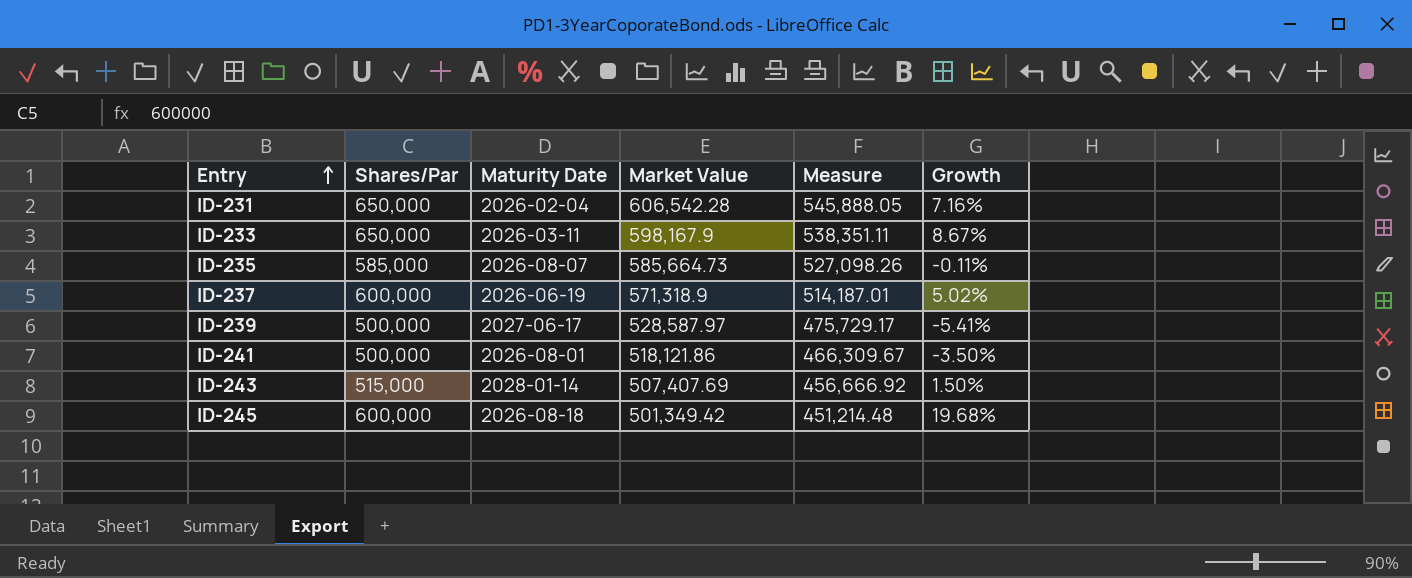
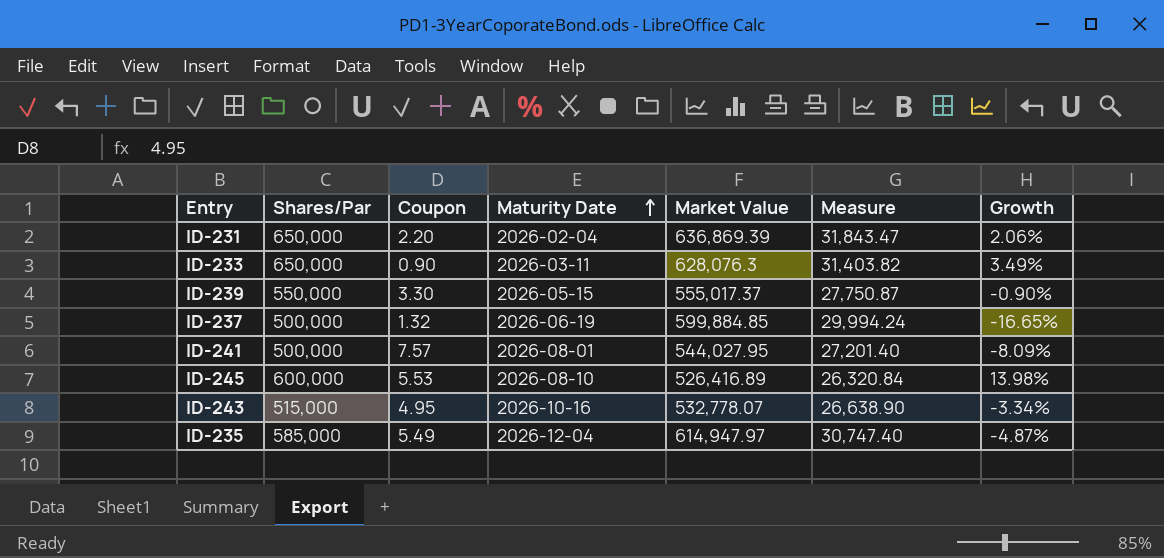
row order: Entry ascending -> Maturity Date ascending
column Coupon | position: none -> 3
column Measure | formula: [Market Value] * 0.9 -> [Market Value] * 0.05
ID-231 | Market Value: 606,542.28 -> 636,869.39
ID-231 | Growth: 7.16% -> 2.06%
ID-233 | Market Value: 598,167.9 -> 628,076.3
ID-233 | Growth: 8.67% -> 3.49%
ID-239 | Shares/Par: 500,000 -> 550,000
ID-239 | Maturity Date: 2027-06-17 -> 2026-05-15
ID-239 | Market Value: 528,587.97 -> 555,017.37
ID-239 | Growth: -5.41% -> -0.90%
ID-237 | Shares/Par: 600,000 -> 500,000
ID-237 | Market Value: 571,318.9 -> 599,884.85
ID-237 | Growth: 5.02% -> -16.65%
ID-241 | Market Value: 518,121.86 -> 544,027.95
ID-241 | Growth: -3.50% -> -8.09%
ID-245 | Maturity Date: 2026-08-18 -> 2026-08-10
ID-245 | Market Value: 501,349.42 -> 526,416.89
ID-245 | Growth: 19.68% -> 13.98%
ID-243 | Maturity Date: 2028-01-14 -> 2026-10-16
ID-243 | Market Value: 507,407.69 -> 532,778.07
ID-243 | Growth: 1.50% -> -3.34%
ID-235 | Maturity Date: 2026-08-07 -> 2026-12-04
ID-235 | Market Value: 585,664.73 -> 614,947.97
ID-235 | Growth: -0.11% -> -4.87%

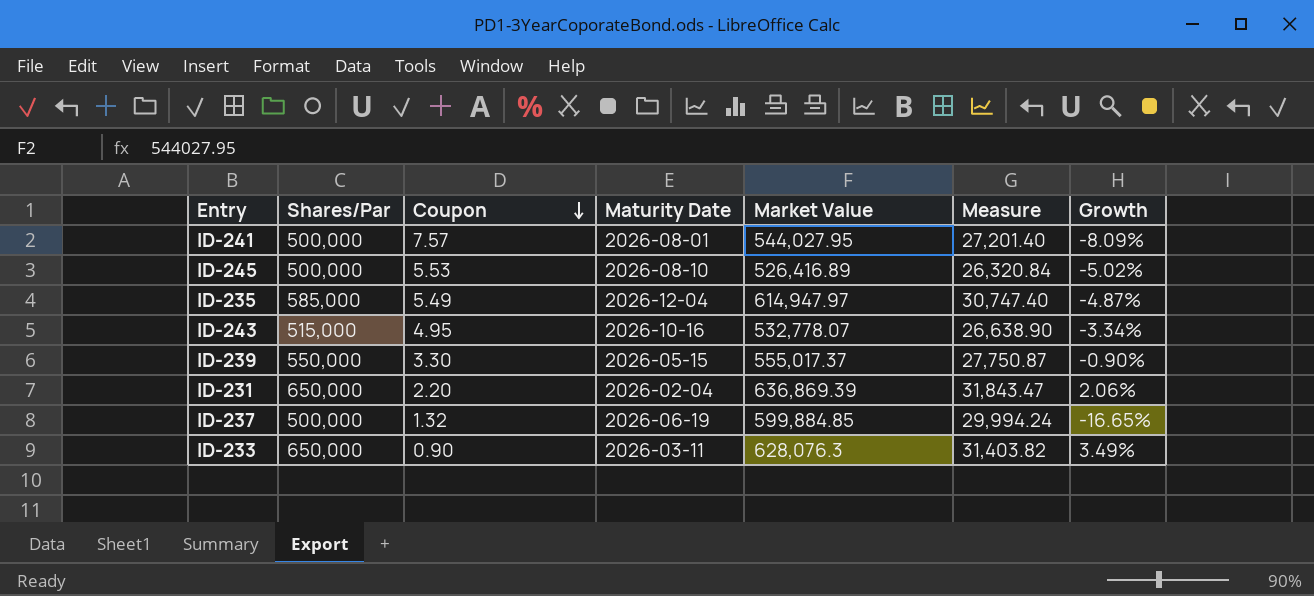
row order: Maturity Date ascending -> Coupon descending
ID-245 | Shares/Par: 600,000 -> 500,000
ID-245 | Growth: 13.98% -> -5.02%

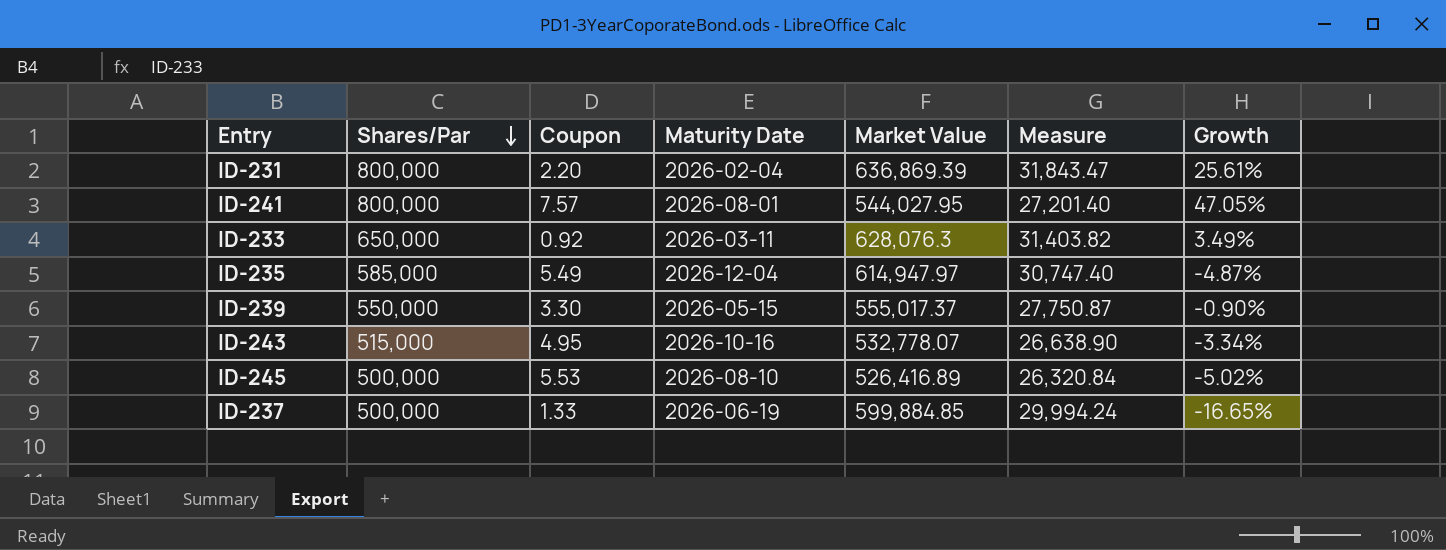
row order: Coupon descending -> Shares/Par descending
ID-231 | Shares/Par: 650,000 -> 800,000
ID-231 | Growth: 2.06% -> 25.61%
ID-241 | Shares/Par: 500,000 -> 800,000
ID-241 | Growth: -8.09% -> 47.05%
ID-233 | Coupon: 0.90 -> 0.92
ID-237 | Coupon: 1.32 -> 1.33

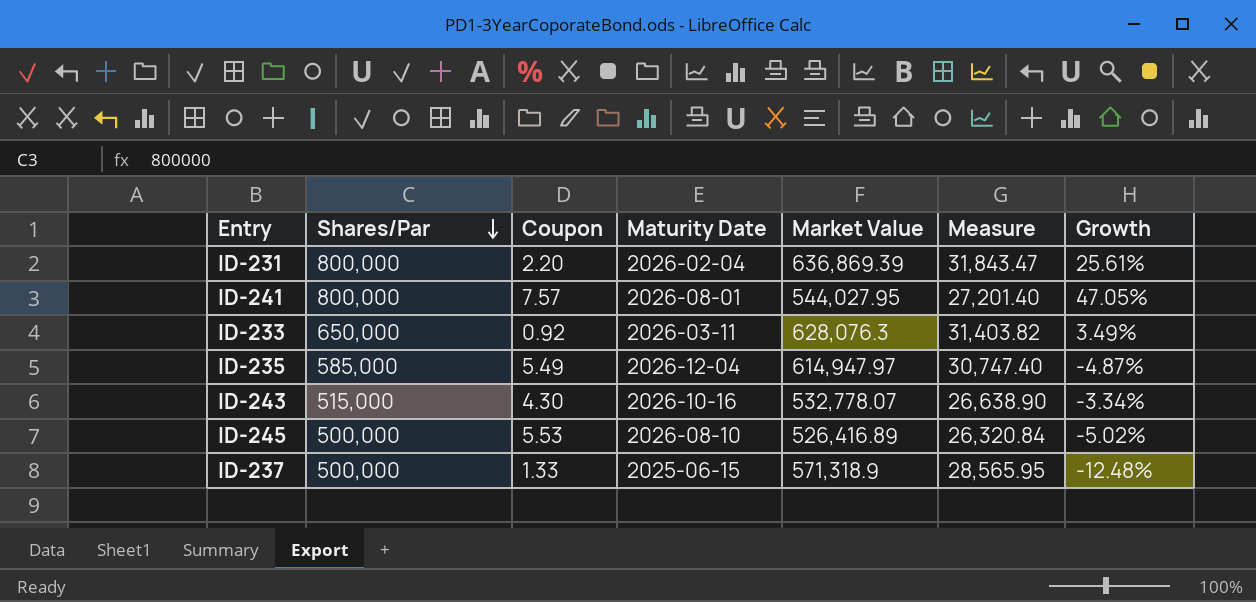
row ID-239: 550,000 | 3.30 | 2026-05-15 | 555,017.37 | 27,750.87 | -0.90% -> none
ID-243 | Coupon: 4.95 -> 4.30
ID-237 | Maturity Date: 2026-06-19 -> 2025-06-15
ID-237 | Market Value: 599,884.85 -> 571,318.9
ID-237 | Measure: 29,994.24 -> 28,565.95
ID-237 | Growth: -16.65% -> -12.48%

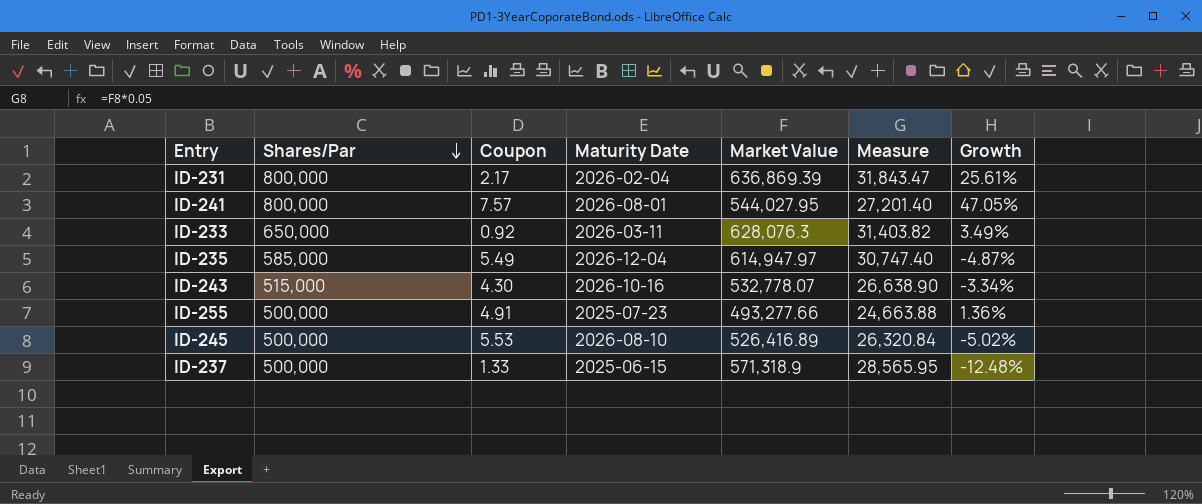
ID-231 | Coupon: 2.20 -> 2.17
row ID-255: none -> 500,000 | 4.91 | 2025-07-23 | 493,277.66 | 24,663.88 | 1.36%

